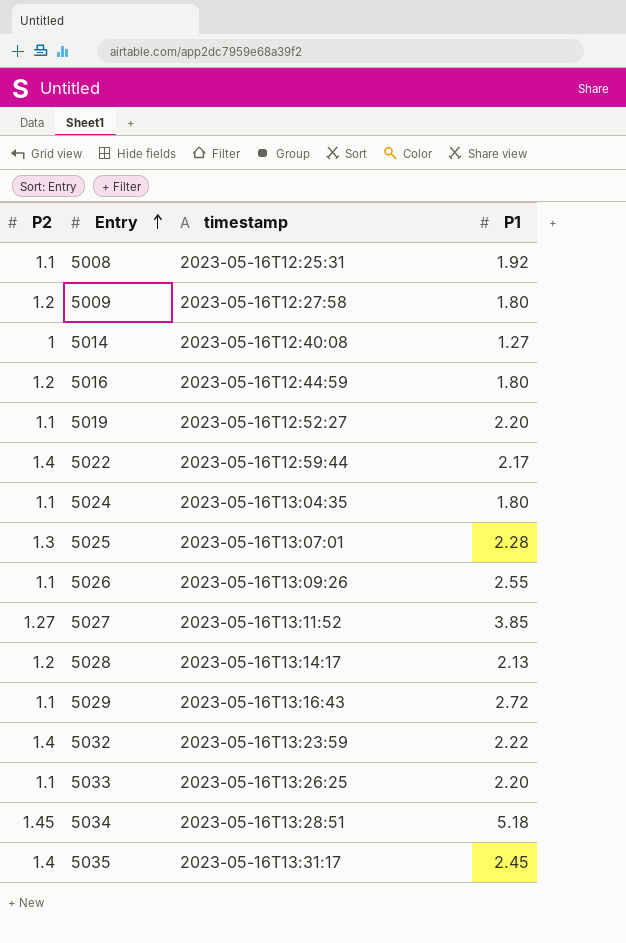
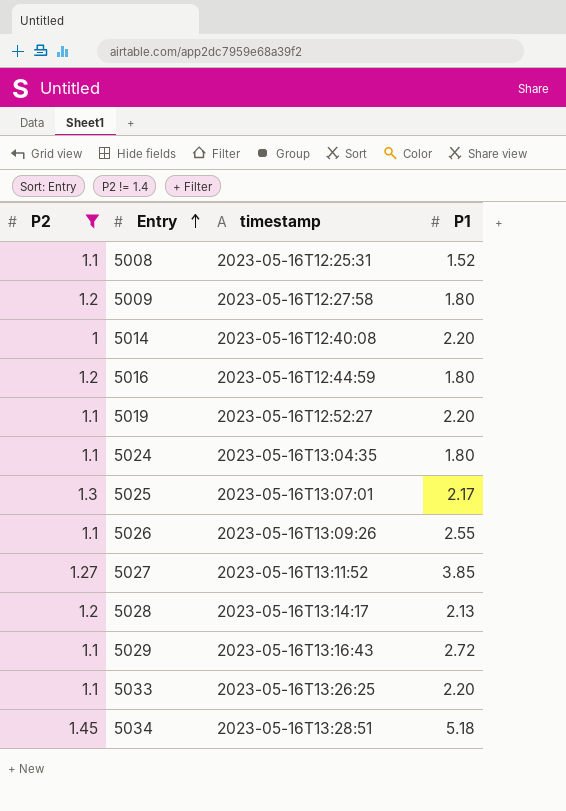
filter: none -> P2 != 1.4
5008 | P1: 1.92 -> 1.52
5014 | P1: 1.27 -> 2.20
5025 | P1: 2.28 -> 2.17

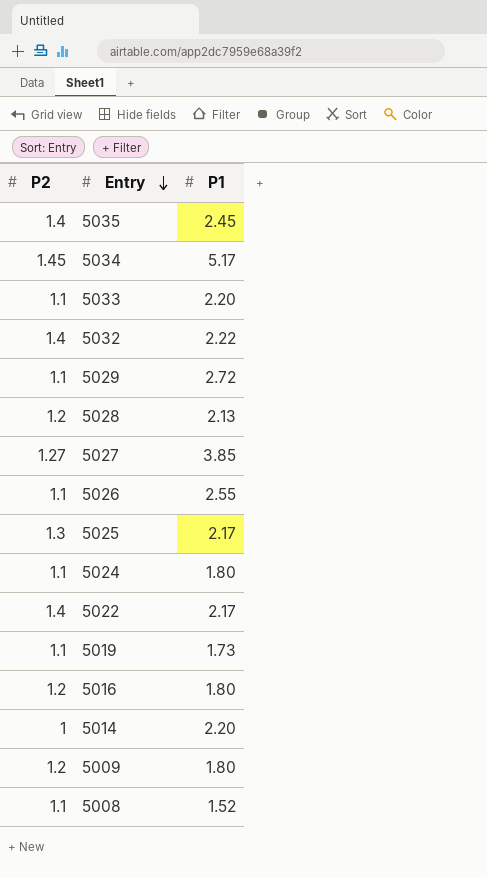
filter: P2 != 1.4 -> none
row order: Entry ascending -> Entry descending
column timestamp | position: 3 -> none
5034 | P1: 5.18 -> 5.17
5019 | P1: 2.20 -> 1.73

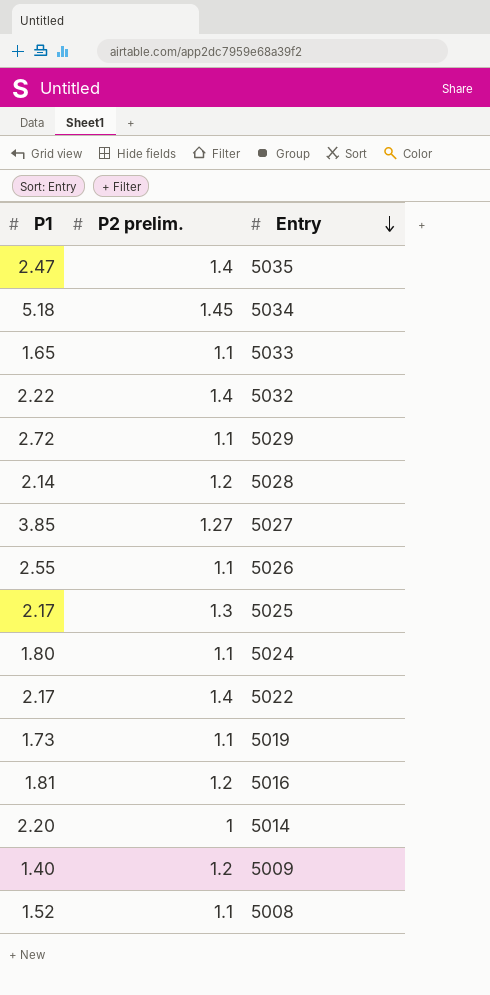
column P1 | position: 3 -> 1
column name: P2 -> P2 prelim.
5035 | P1: 2.45 -> 2.47
5034 | P1: 5.17 -> 5.18
5033 | P1: 2.20 -> 1.65
5028 | P1: 2.13 -> 2.14
5016 | P1: 1.80 -> 1.81
5009 | P1: 1.80 -> 1.40

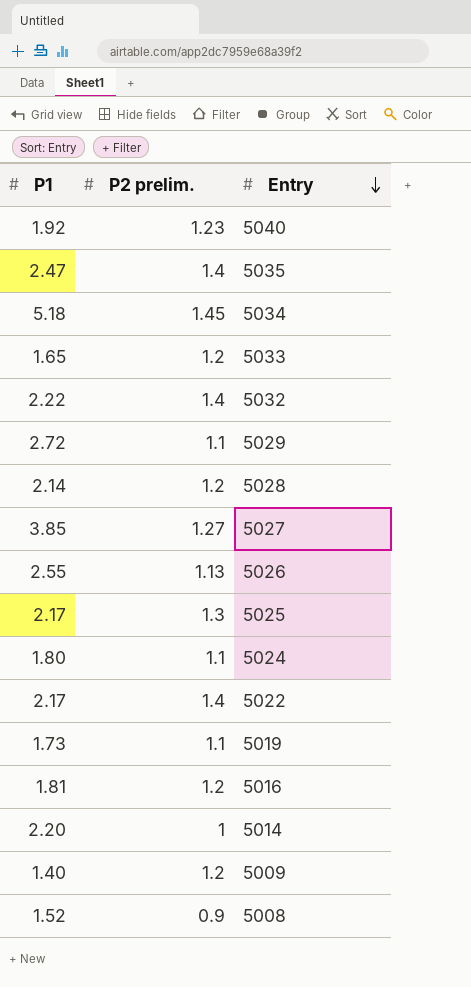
row 5040: none -> 1.92 | 1.23
5033 | P2 prelim.: 1.1 -> 1.2
5026 | P2 prelim.: 1.1 -> 1.13
5008 | P2 prelim.: 1.1 -> 0.9

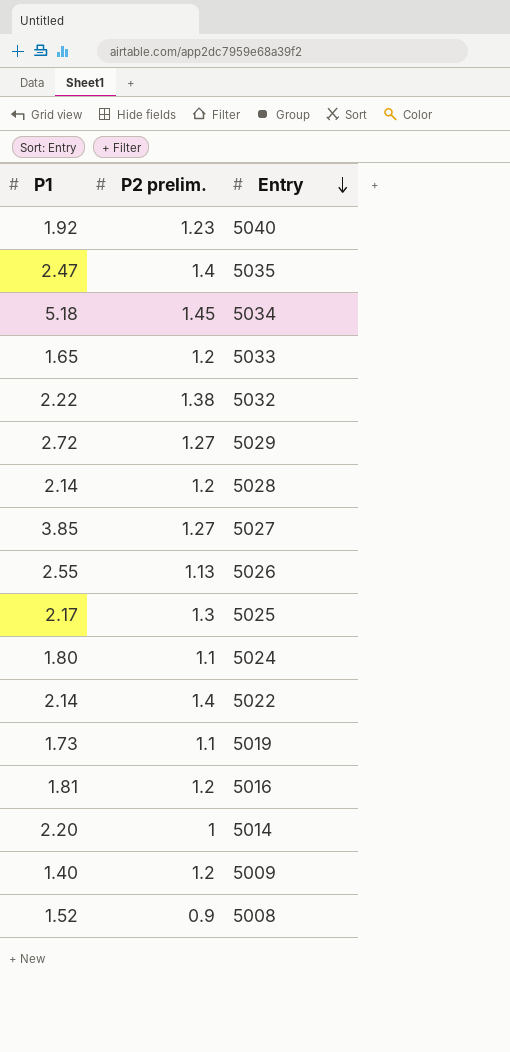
5032 | P2 prelim.: 1.4 -> 1.38
5029 | P2 prelim.: 1.1 -> 1.27
5022 | P1: 2.17 -> 2.14

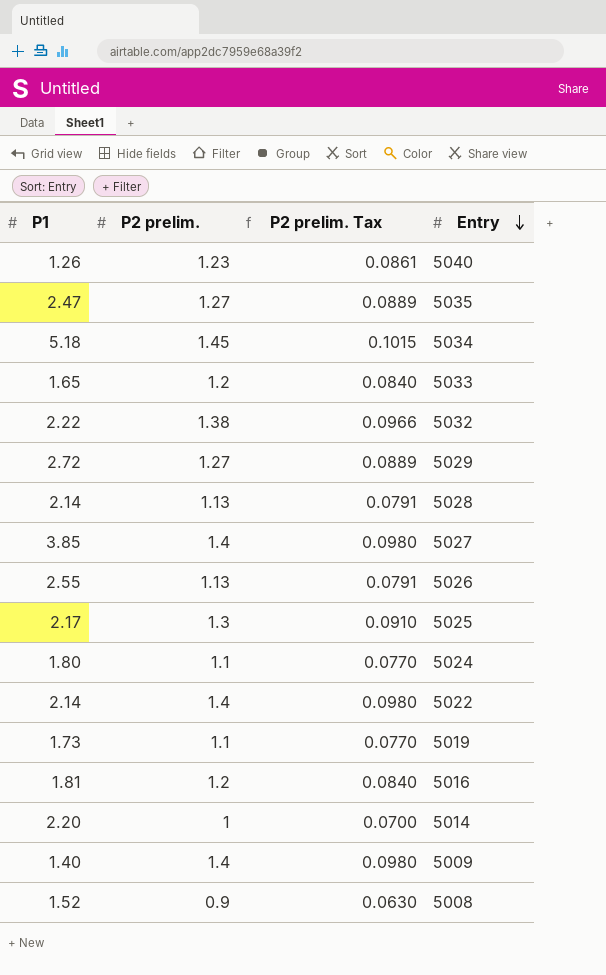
column P2 prelim. Tax | formula: none -> [P2 prelim.] * 0.07
5040 | P1: 1.92 -> 1.26
5035 | P2 prelim.: 1.4 -> 1.27
5028 | P2 prelim.: 1.2 -> 1.13
5027 | P2 prelim.: 1.27 -> 1.4
5009 | P2 prelim.: 1.2 -> 1.4

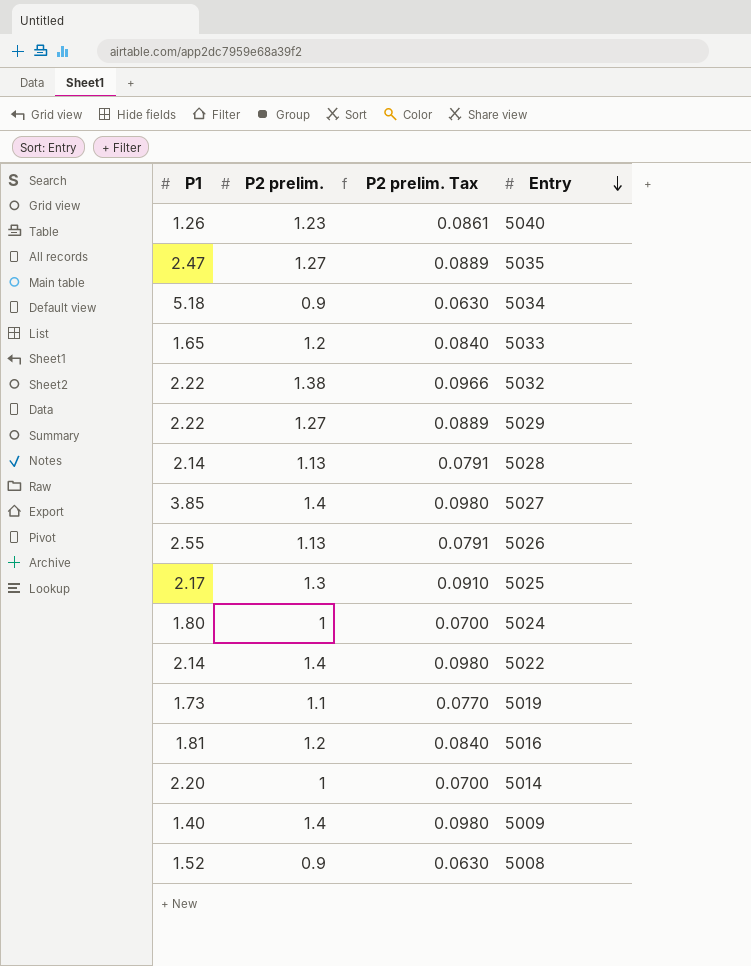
5034 | P2 prelim.: 1.45 -> 0.9
5034 | P2 prelim. Tax: 0.1015 -> 0.0630
5029 | P1: 2.72 -> 2.22
5024 | P2 prelim.: 1.1 -> 1
5024 | P2 prelim. Tax: 0.0770 -> 0.0700

